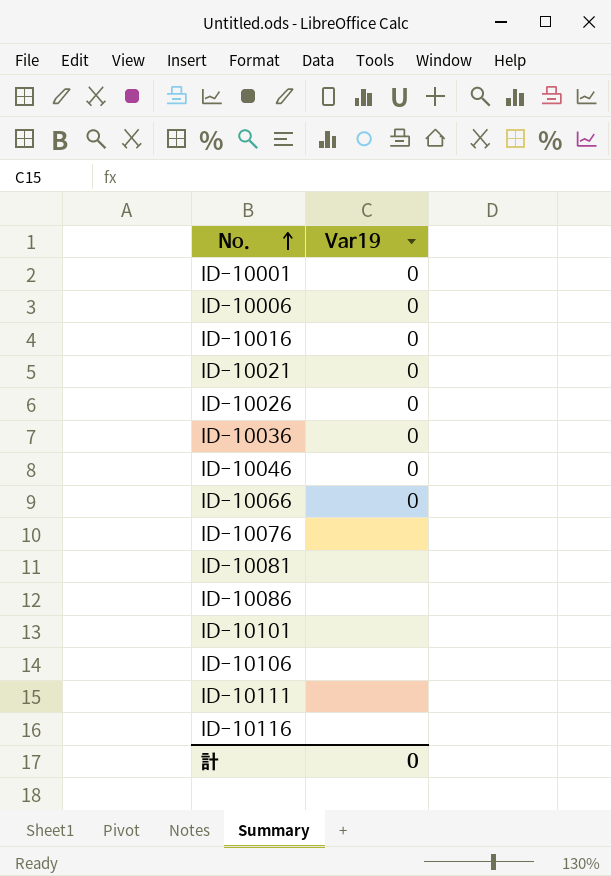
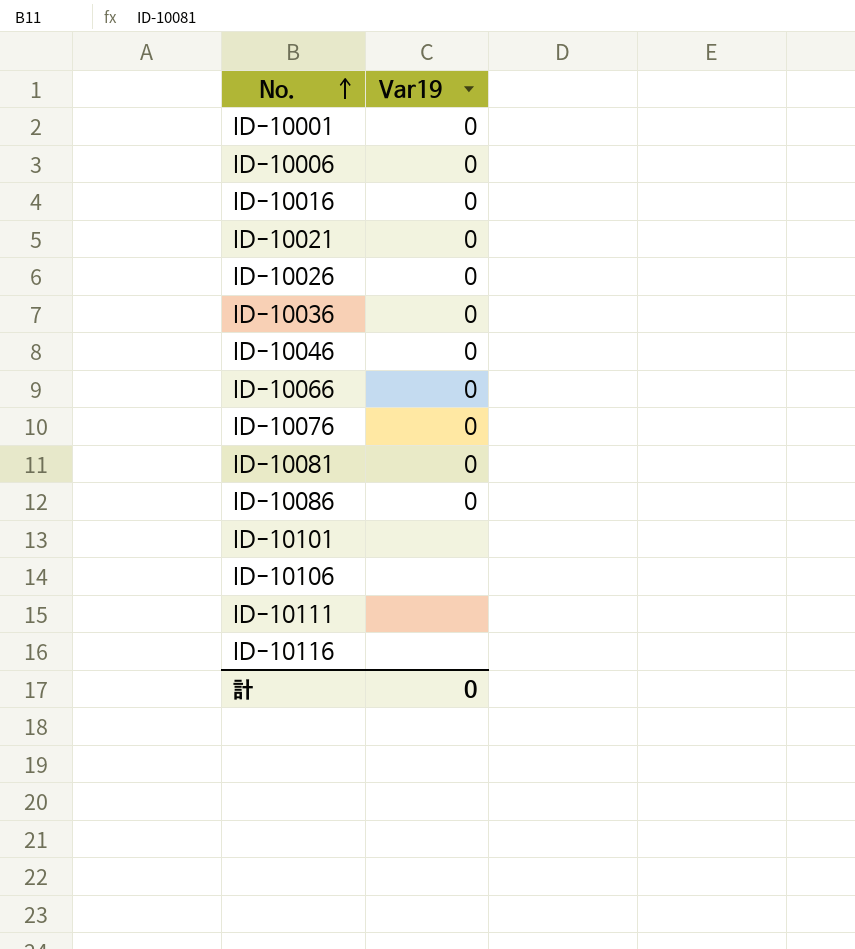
ID-10076 | Var19: none -> 0
ID-10081 | Var19: none -> 0
ID-10086 | Var19: none -> 0

